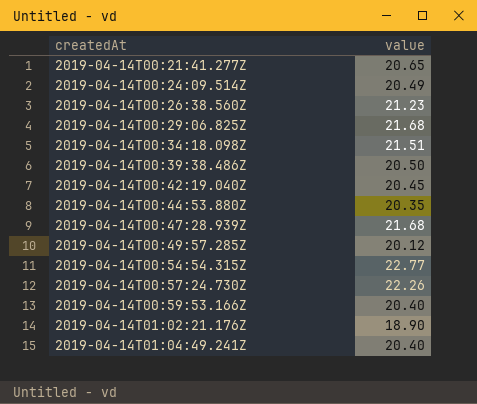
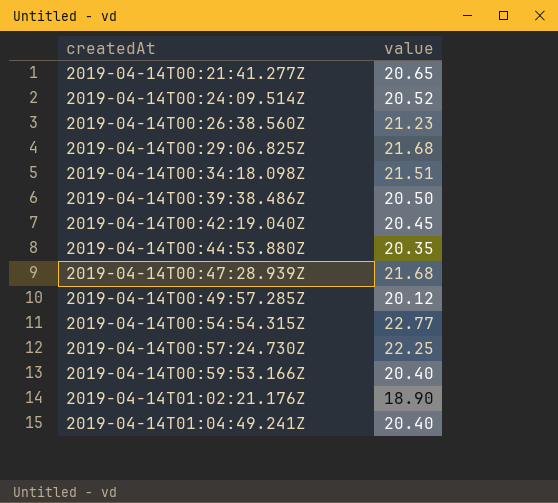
2019-04-14T00:24:09.514Z | value: 20.49 -> 20.52
2019-04-14T00:57:24.730Z | value: 22.26 -> 22.25

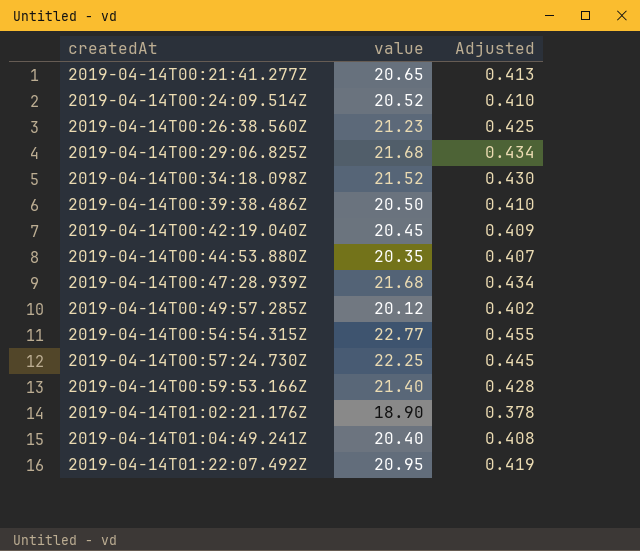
column Adjusted | formula: none -> [value] * 0.02
2019-04-14T00:34:18.098Z | value: 21.51 -> 21.52
2019-04-14T00:59:53.166Z | value: 20.40 -> 21.40
row 2019-04-14T01:22:07.492Z: none -> 20.95 | 0.419

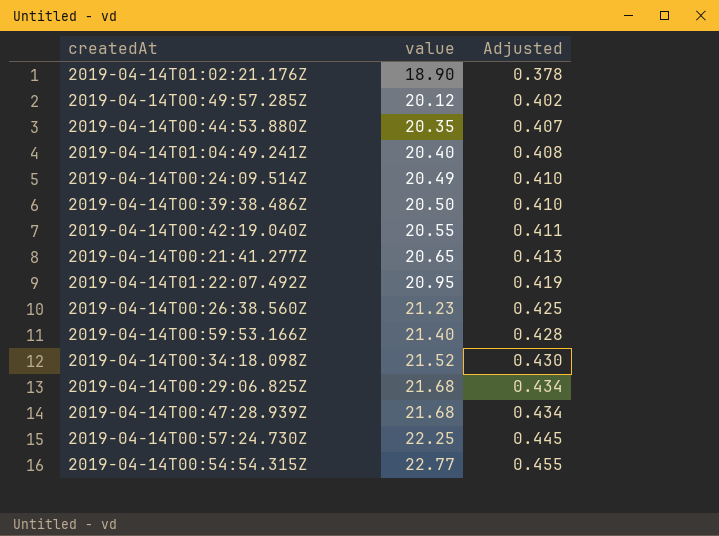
row order: createdAt ascending -> value ascending
2019-04-14T00:24:09.514Z | value: 20.52 -> 20.49
2019-04-14T00:42:19.040Z | value: 20.45 -> 20.55
2019-04-14T00:42:19.040Z | Adjusted: 0.409 -> 0.411

